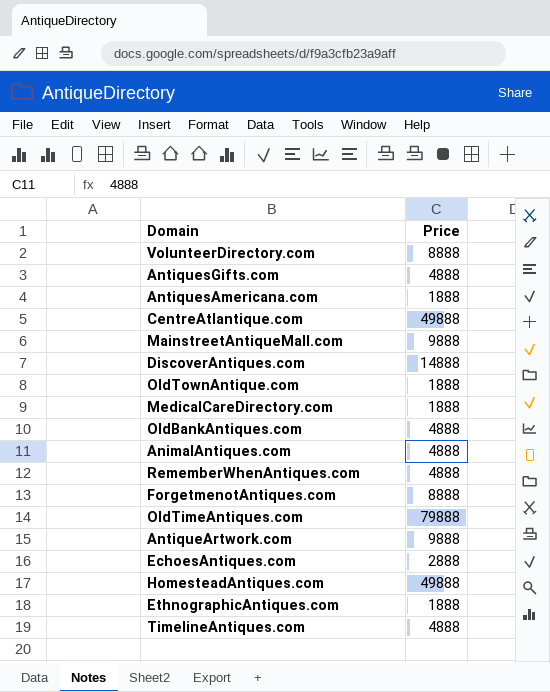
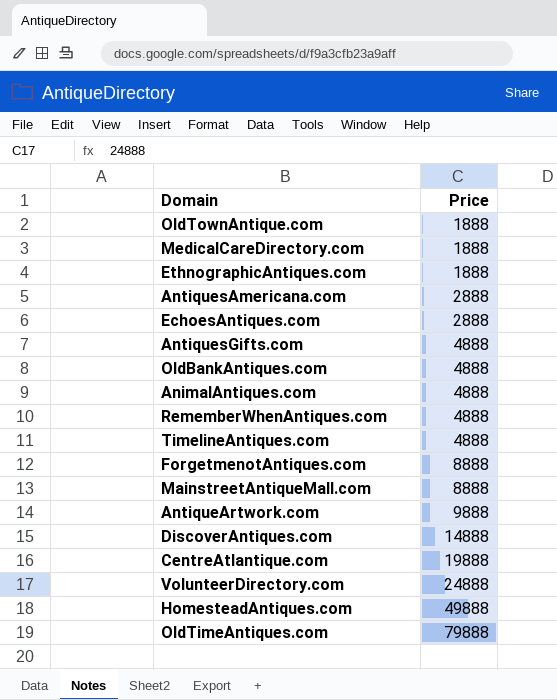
row order: none -> Price ascending
AntiquesAmericana.com | Price: 1888 -> 2888
MainstreetAntiqueMall.com | Price: 9888 -> 8888
CentreAtlantique.com | Price: 49888 -> 19888
VolunteerDirectory.com | Price: 8888 -> 24888

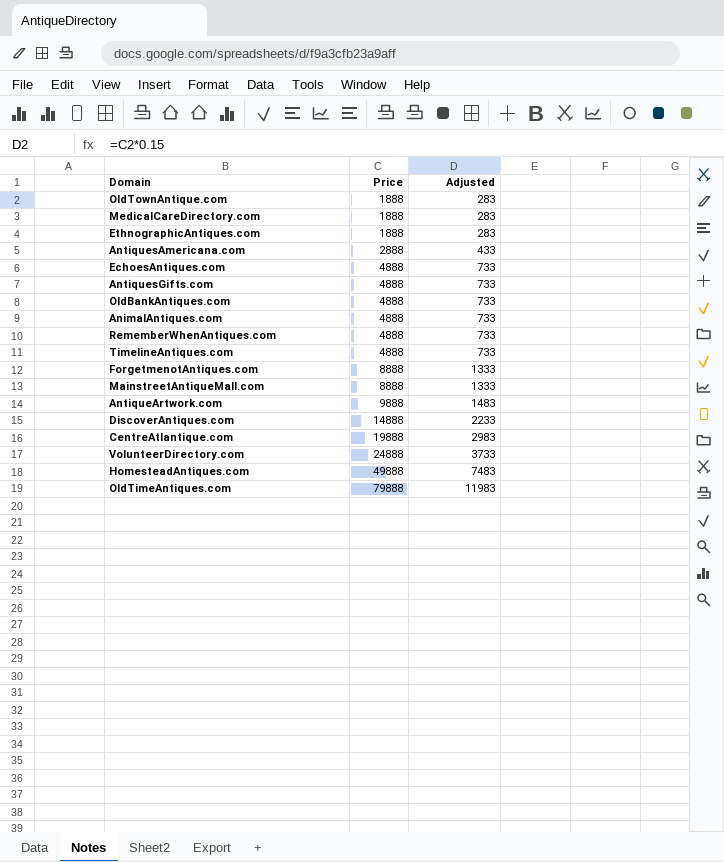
column Adjusted | formula: none -> [Price] * 0.15
EchoesAntiques.com | Price: 2888 -> 4888

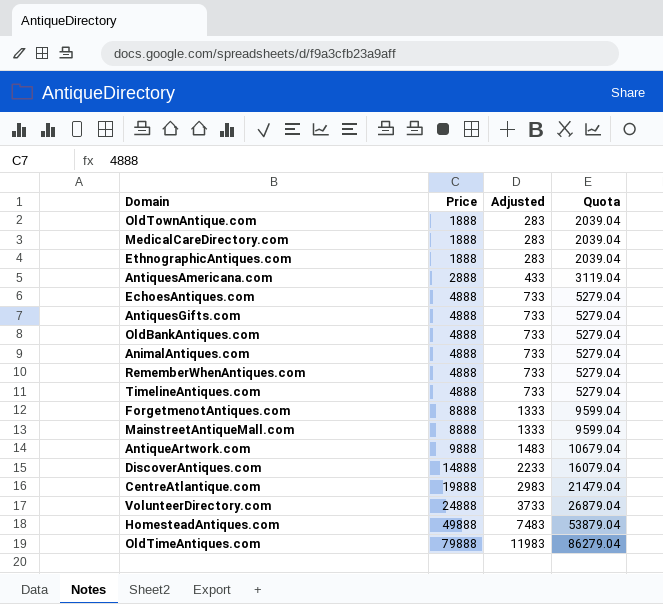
column Quota | formula: none -> [Price] * 1.08

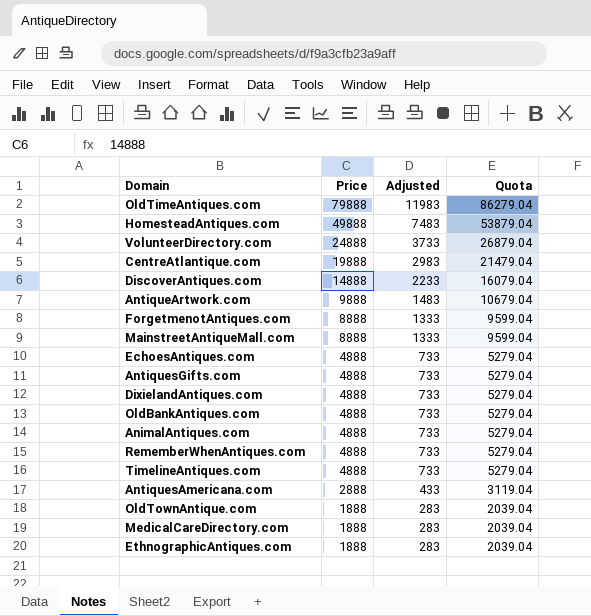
row order: Price ascending -> Price descending
row DixielandAntiques.com: none -> 4888 | 733 | 5279.04

